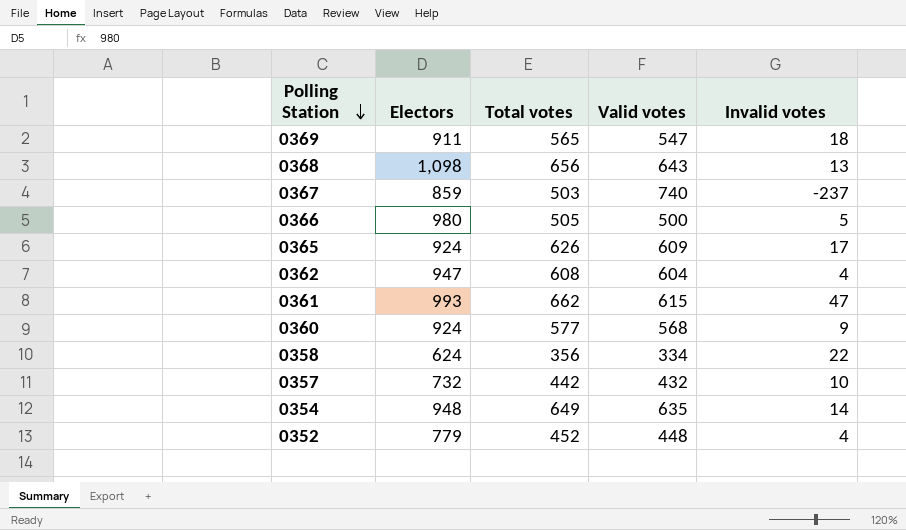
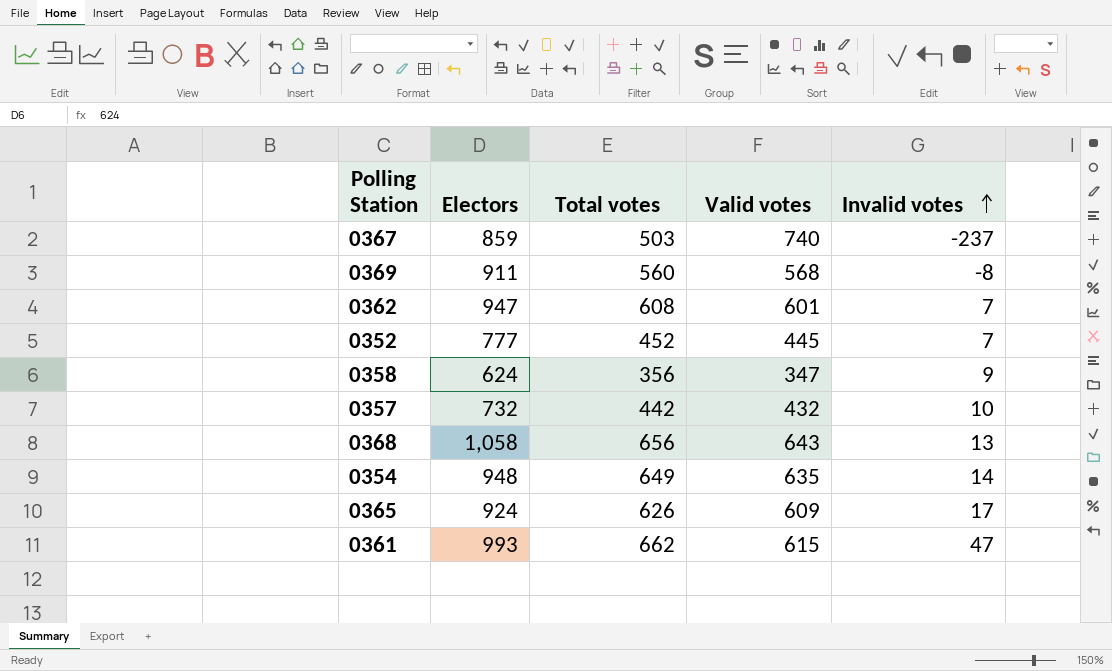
row order: Polling Station descending -> Invalid votes ascending
row 0366: 980 | 505 | 500 | 5 -> none
row 0360: 924 | 577 | 568 | 9 -> none
0369 | Total votes: 565 -> 560
0369 | Valid votes: 547 -> 568
0369 | Invalid votes: 18 -> -8
0362 | Valid votes: 604 -> 601
0362 | Invalid votes: 4 -> 7
0352 | Electors: 779 -> 777
0352 | Valid votes: 448 -> 445
0352 | Invalid votes: 4 -> 7
0358 | Valid votes: 334 -> 347
0358 | Invalid votes: 22 -> 9
0368 | Electors: 1,098 -> 1,058

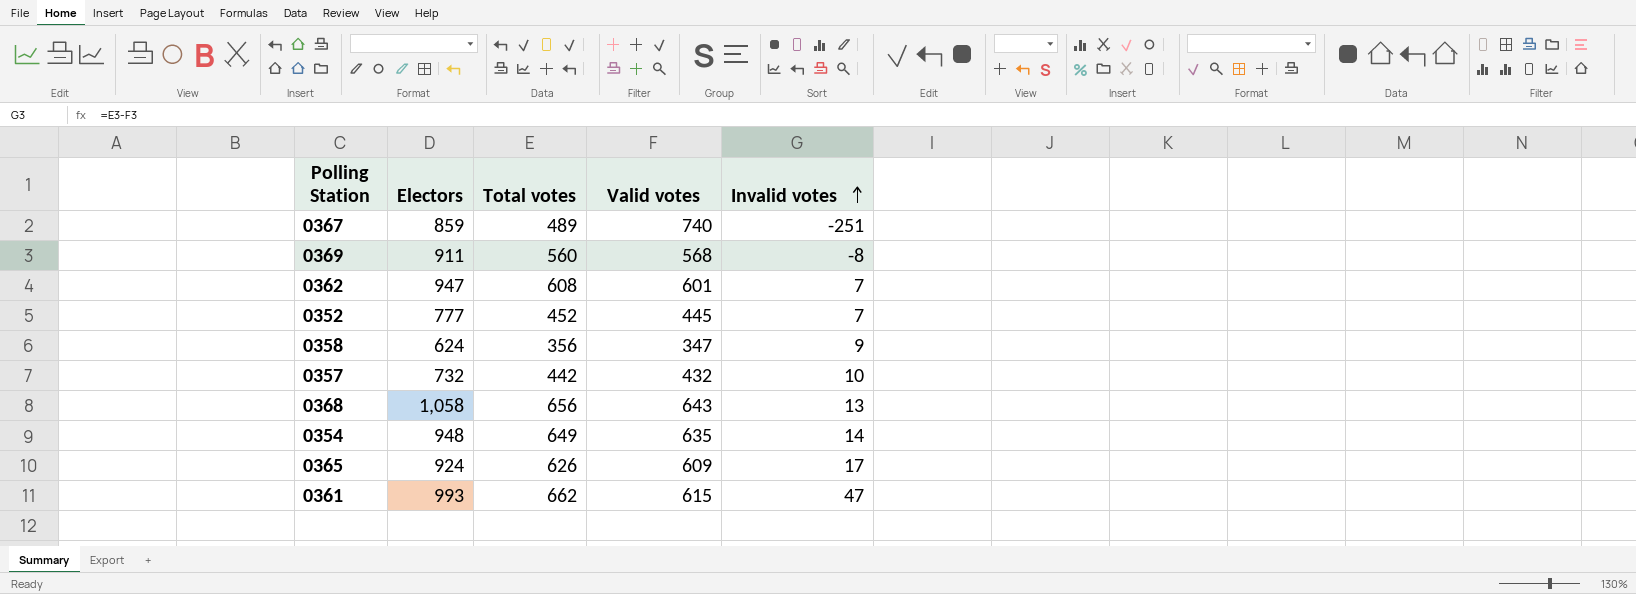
0367 | Total votes: 503 -> 489
0367 | Invalid votes: -237 -> -251

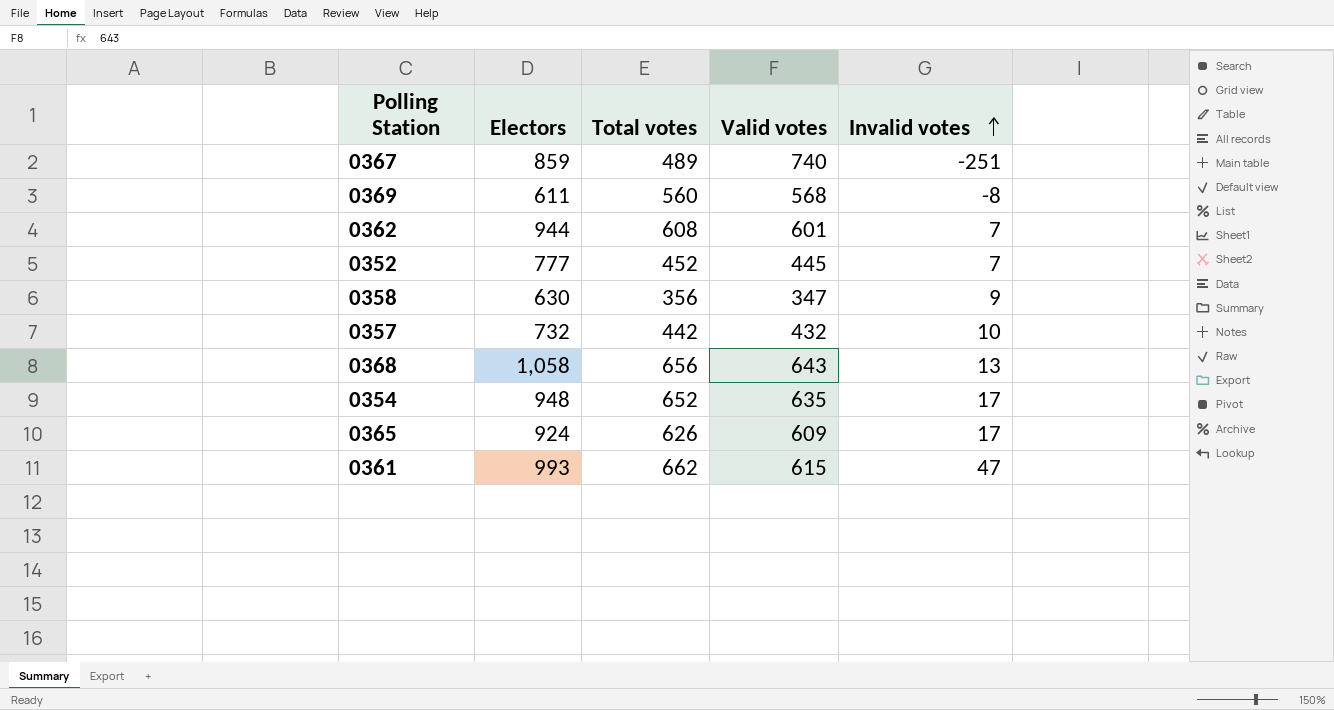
0369 | Electors: 911 -> 611
0362 | Electors: 947 -> 944
0358 | Electors: 624 -> 630
0354 | Total votes: 649 -> 652
0354 | Invalid votes: 14 -> 17

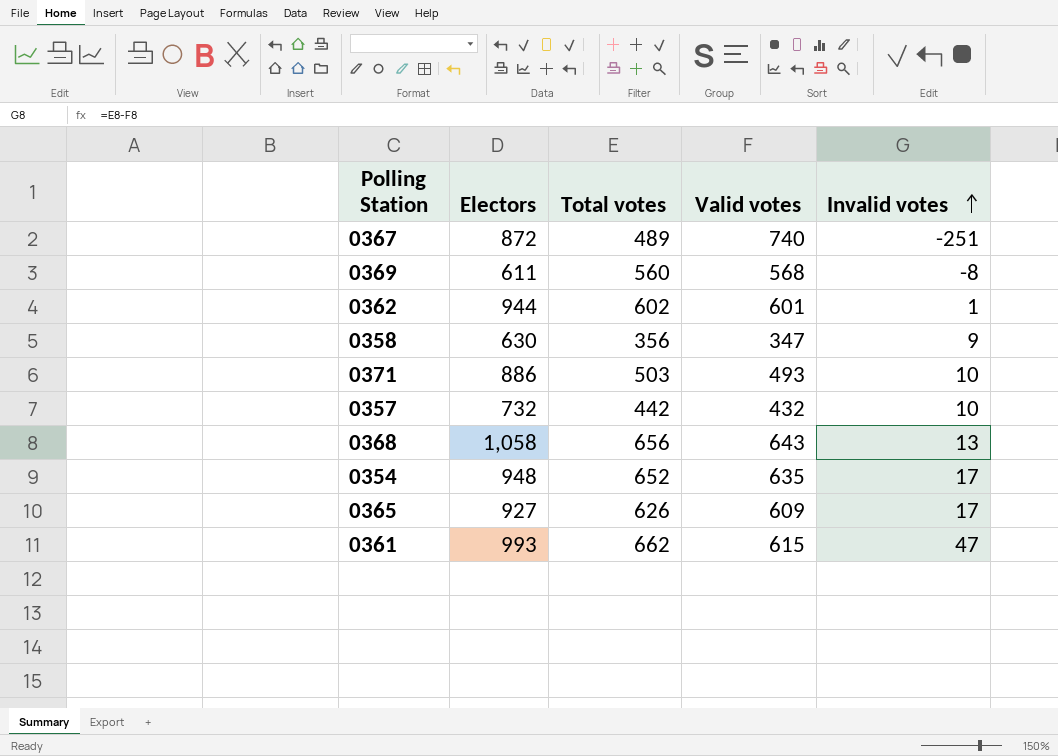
row 0352: 777 | 452 | 445 | 7 -> none
0367 | Electors: 859 -> 872
0362 | Total votes: 608 -> 602
0362 | Invalid votes: 7 -> 1
row 0371: none -> 886 | 503 | 493 | 10
0365 | Electors: 924 -> 927

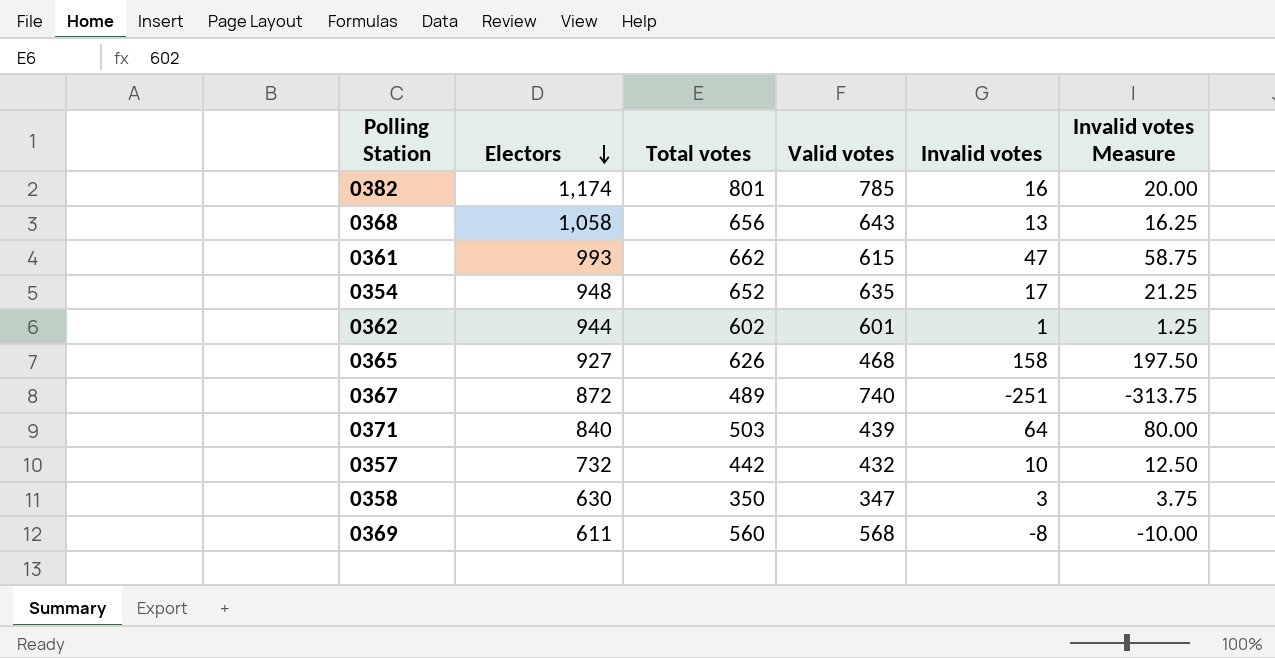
row order: Invalid votes ascending -> Electors descending
column Invalid votes Measure | formula: none -> [Invalid votes] * 1.25
row 0382: none -> 1,174 | 801 | 785 | 16 | 20.00
0365 | Valid votes: 609 -> 468
0365 | Invalid votes: 17 -> 158
0371 | Electors: 886 -> 840
0371 | Valid votes: 493 -> 439
0371 | Invalid votes: 10 -> 64
0358 | Total votes: 356 -> 350
0358 | Invalid votes: 9 -> 3

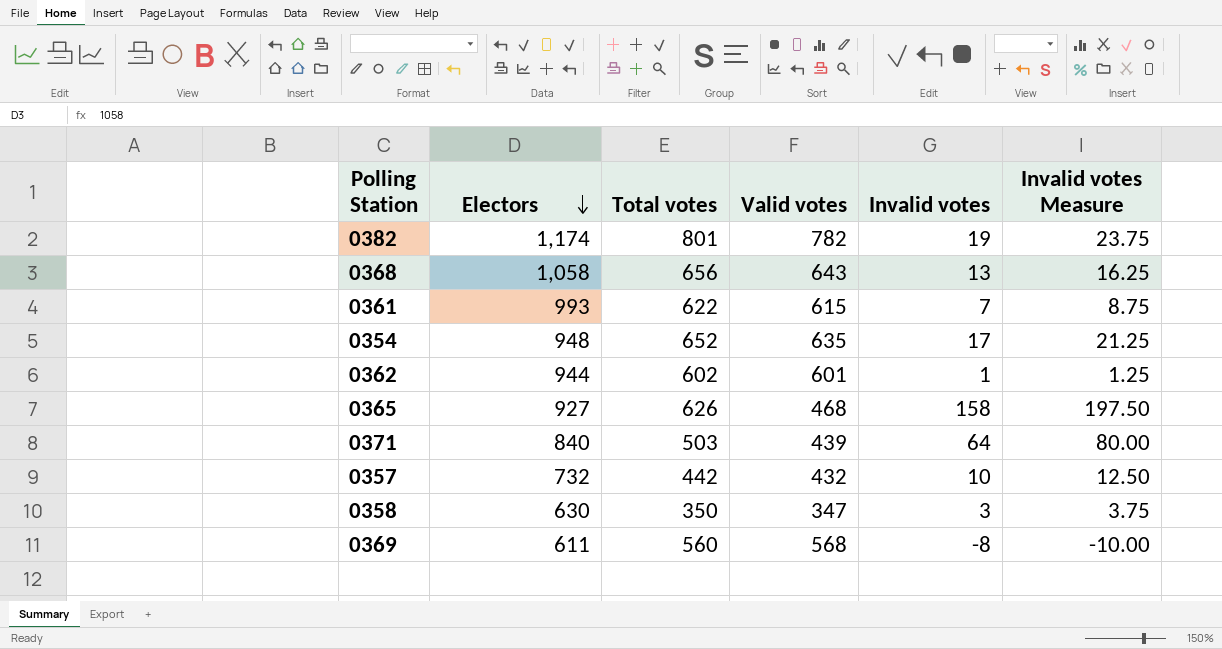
row 0367: 872 | 489 | 740 | -251 | -313.75 -> none
0382 | Valid votes: 785 -> 782
0382 | Invalid votes: 16 -> 19
0382 | Invalid votes Measure: 20.00 -> 23.75
0361 | Total votes: 662 -> 622
0361 | Invalid votes: 47 -> 7
0361 | Invalid votes Measure: 58.75 -> 8.75

